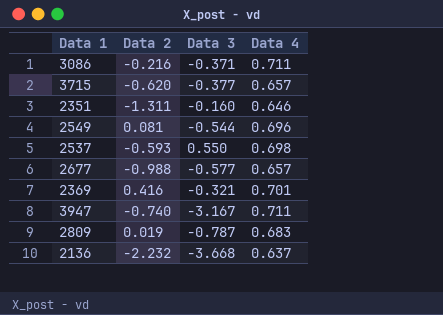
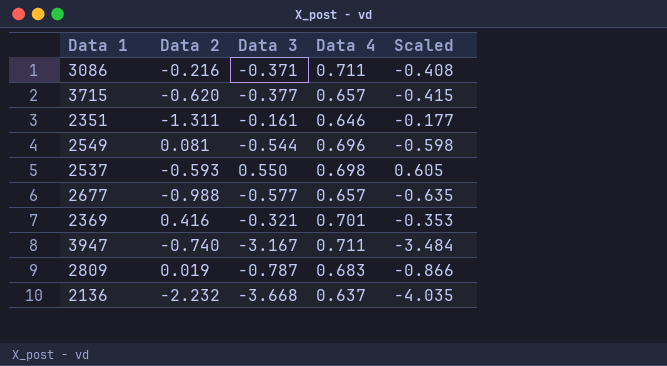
column Scaled | formula: none -> [Data 3] * 1.1
2351 | Data 3: -0.160 -> -0.161

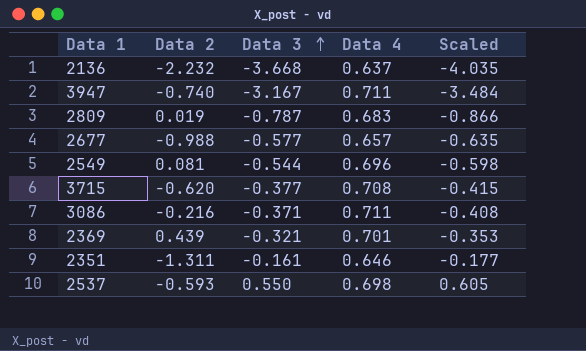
row order: none -> Data 3 ascending
3715 | Data 4: 0.657 -> 0.708
2369 | Data 2: 0.416 -> 0.439

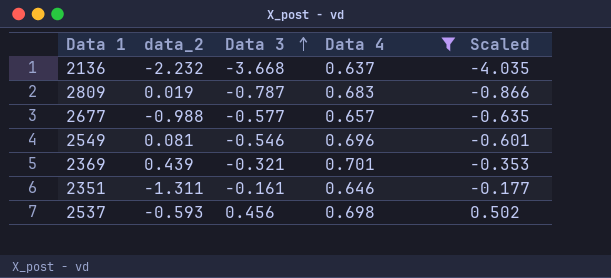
filter: none -> Data 4 <= 0.701
column name: Data 2 -> data_2
2549 | Data 3: -0.544 -> -0.546
2549 | Scaled: -0.598 -> -0.601
2537 | Data 3: 0.550 -> 0.456
2537 | Scaled: 0.605 -> 0.502

